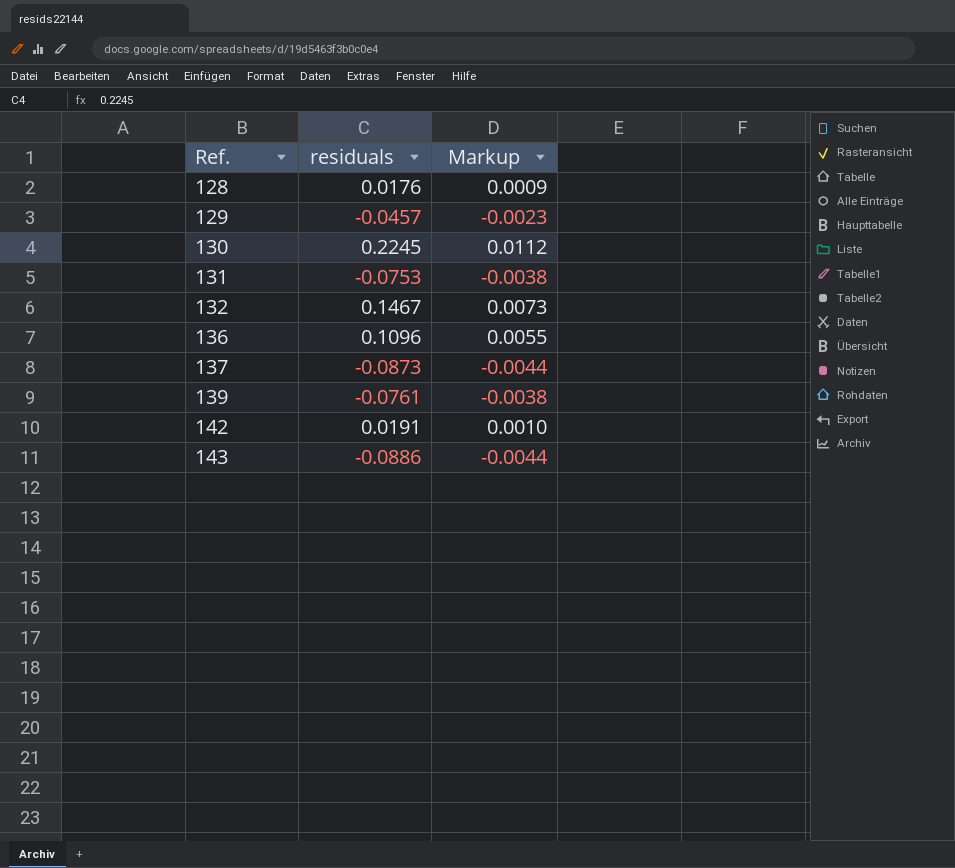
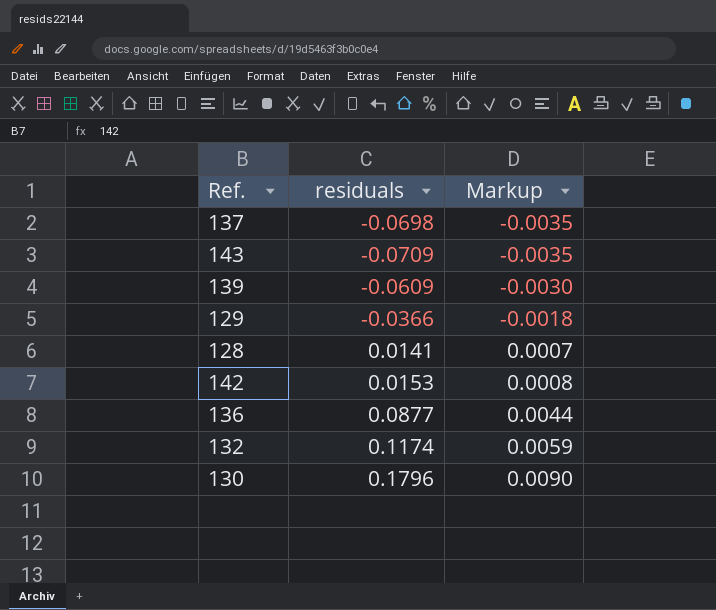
row order: Ref. ascending -> Markup ascending
row 131: -0.0753 | -0.0038 -> none
137 | residuals: -0.0873 -> -0.0698
137 | Markup: -0.0044 -> -0.0035
143 | residuals: -0.0886 -> -0.0709
143 | Markup: -0.0044 -> -0.0035
139 | residuals: -0.0761 -> -0.0609
139 | Markup: -0.0038 -> -0.0030
129 | residuals: -0.0457 -> -0.0366
129 | Markup: -0.0023 -> -0.0018
128 | residuals: 0.0176 -> 0.0141
128 | Markup: 0.0009 -> 0.0007
142 | residuals: 0.0191 -> 0.0153
142 | Markup: 0.0010 -> 0.0008
136 | residuals: 0.1096 -> 0.0877
136 | Markup: 0.0055 -> 0.0044
132 | residuals: 0.1467 -> 0.1174
132 | Markup: 0.0073 -> 0.0059
130 | residuals: 0.2245 -> 0.1796
130 | Markup: 0.0112 -> 0.0090

